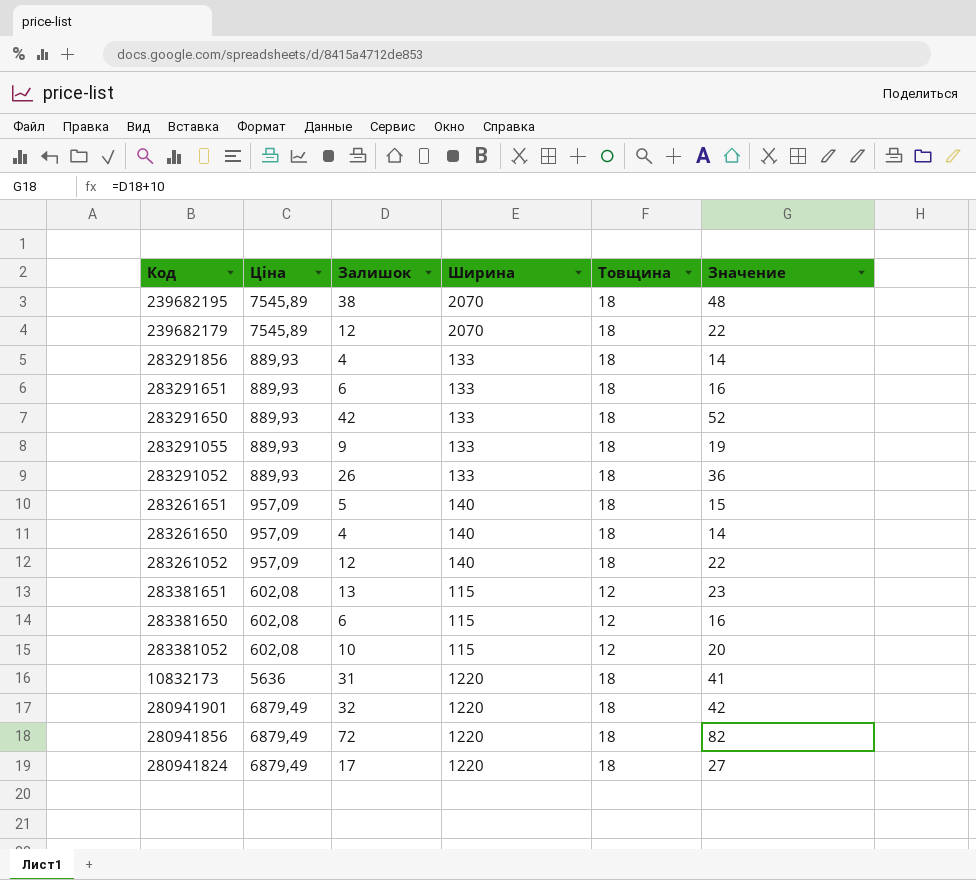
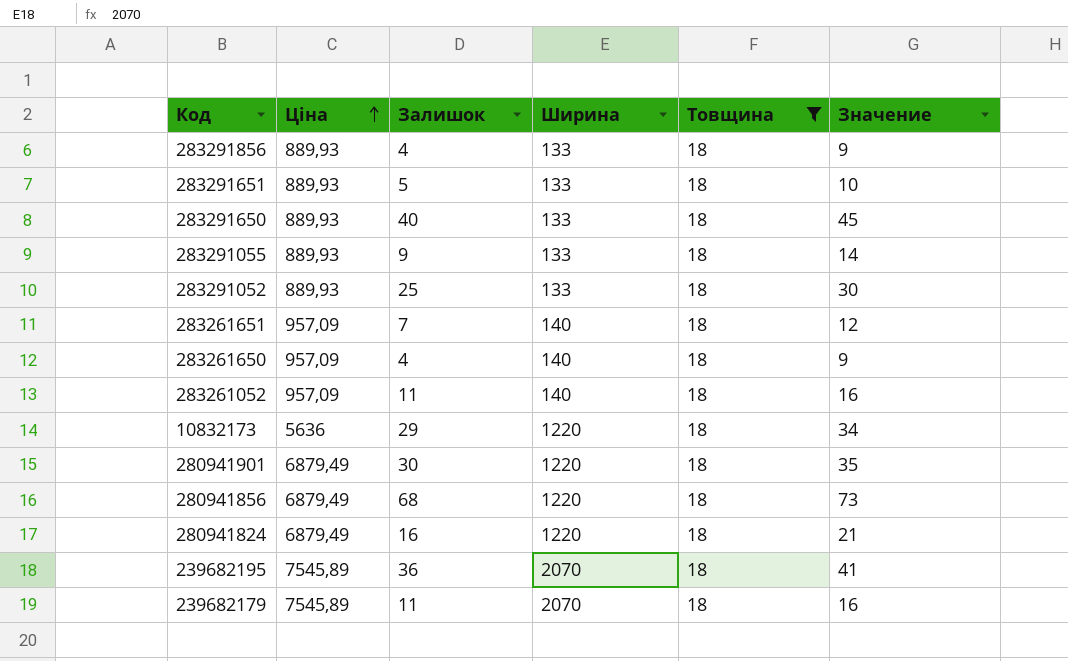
filter: none -> Товщина = 18
row order: none -> Ціна ascending
column Значение | formula: [Залишок] + 10 -> [Залишок] + 5
283291651 | Залишок: 6 -> 5
283291650 | Залишок: 42 -> 40
283291052 | Залишок: 26 -> 25
283261651 | Залишок: 5 -> 7
283261052 | Залишок: 12 -> 11
10832173 | Залишок: 31 -> 29
280941901 | Залишок: 32 -> 30
280941856 | Залишок: 72 -> 68
280941824 | Залишок: 17 -> 16
239682195 | Залишок: 38 -> 36
239682179 | Залишок: 12 -> 11

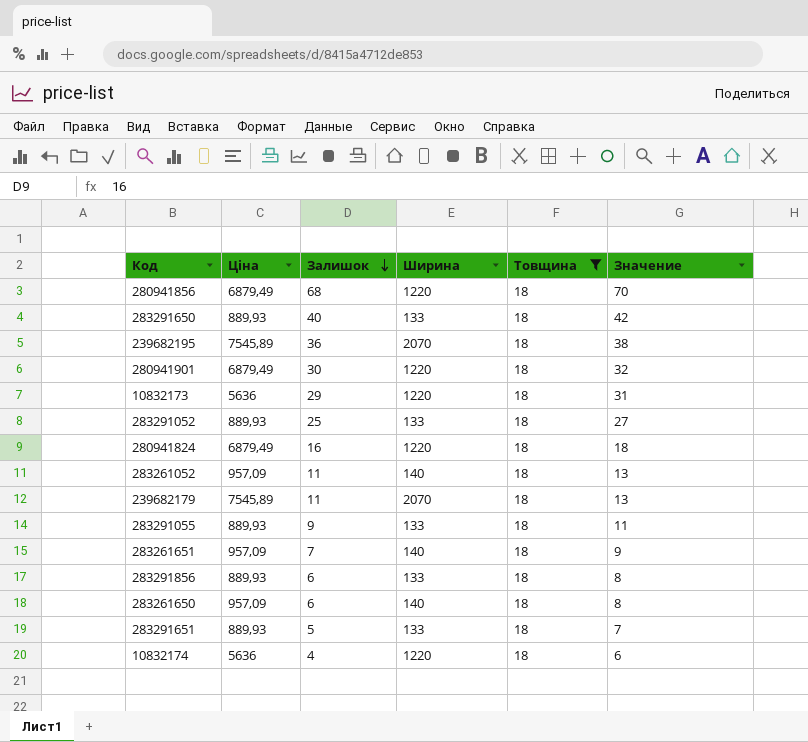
row order: Ціна ascending -> Залишок descending
column Значение | formula: [Залишок] + 5 -> [Залишок] + 2
283291856 | Залишок: 4 -> 6
283261650 | Залишок: 4 -> 6
row 10832174: none -> 5636 | 4 | 1220 | 18 | 6

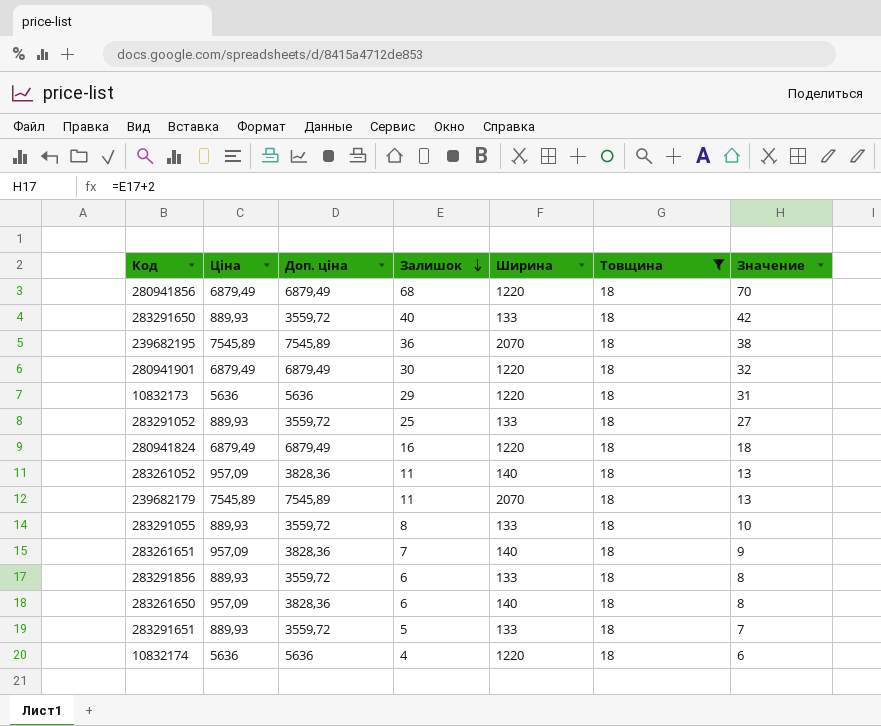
column Доп. ціна | position: none -> 3
283291055 | Залишок: 9 -> 8
283291055 | Значение: 11 -> 10

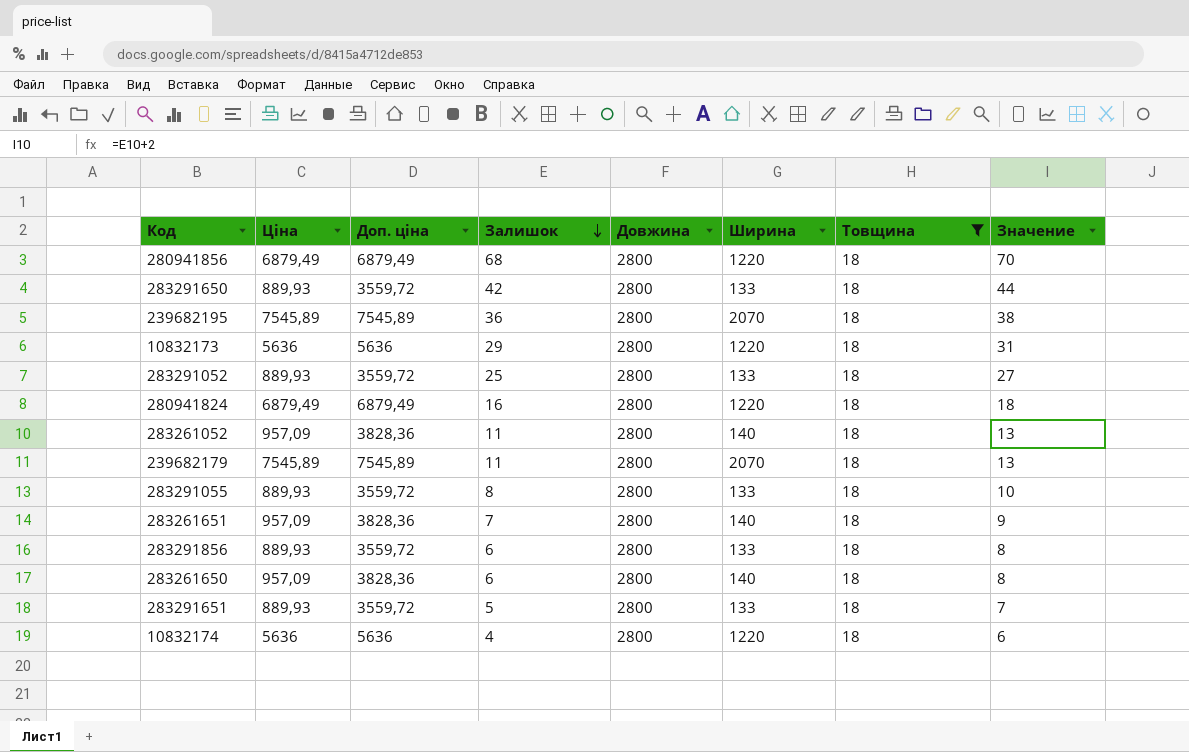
column Довжина | position: none -> 5
row 280941901: 6879,49 | 6879,49 | 30 | 1220 | 18 | 32 -> none
283291650 | Залишок: 40 -> 42
283291650 | Значение: 42 -> 44

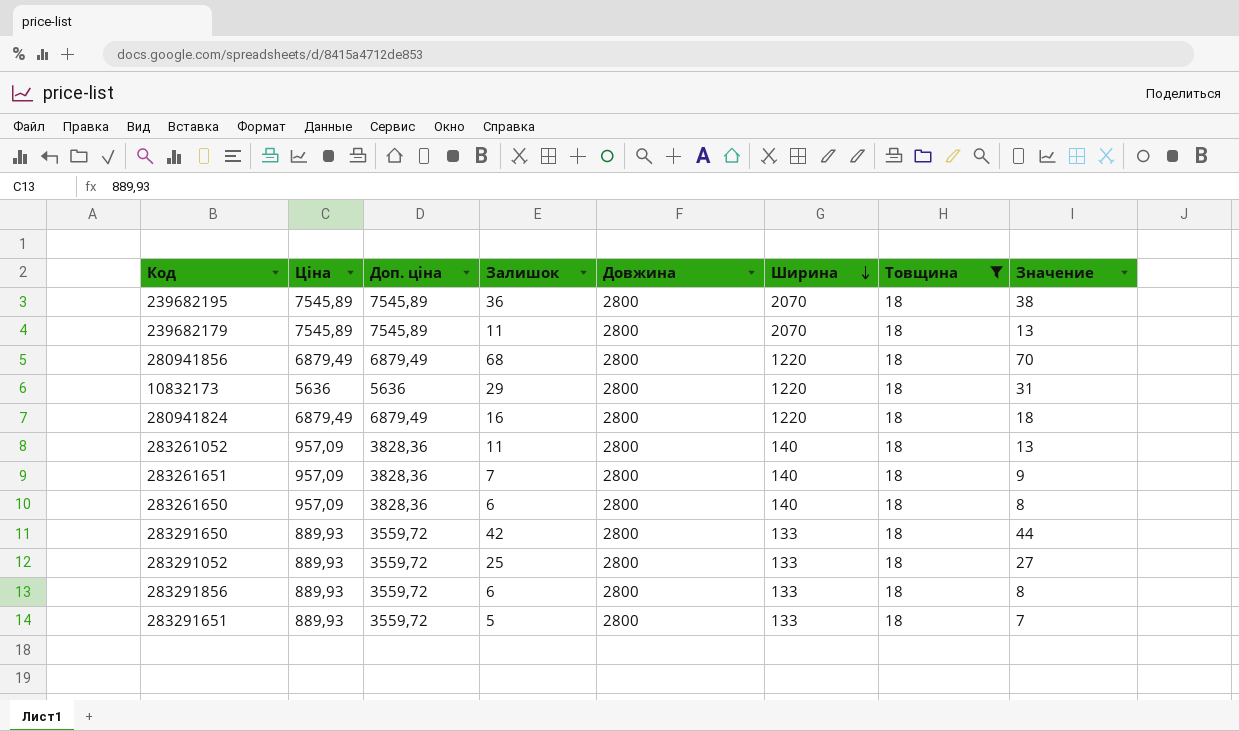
row order: Залишок descending -> Ширина descending
row 283291055: 889,93 | 3559,72 | 8 | 2800 | 133 | 18 | 10 -> none
row 10832174: 5636 | 5636 | 4 | 2800 | 1220 | 18 | 6 -> none

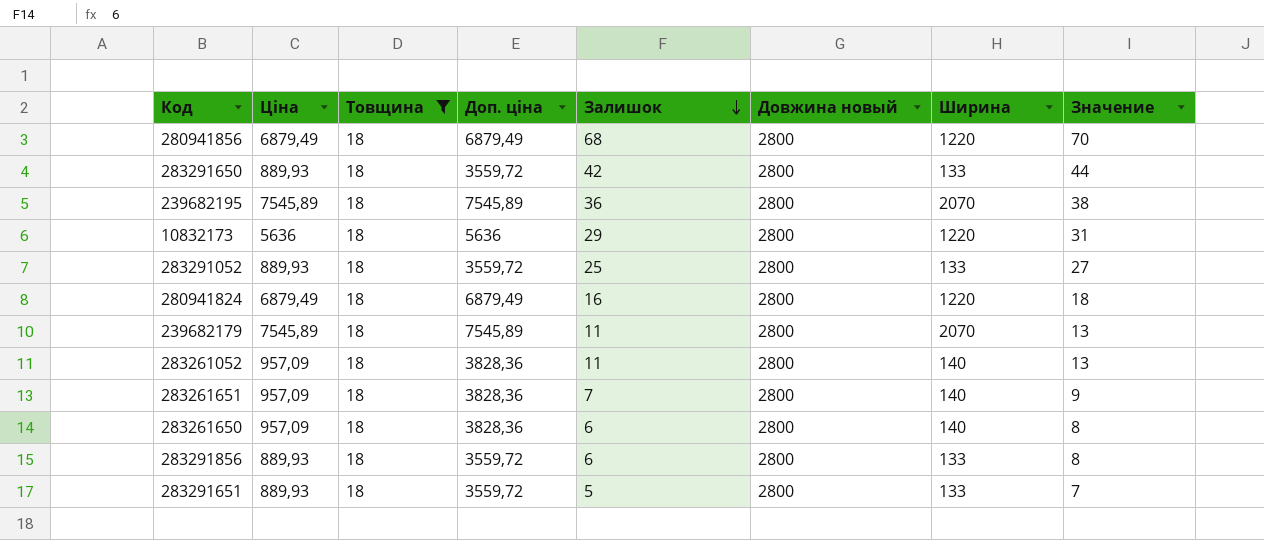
row order: Ширина descending -> Залишок descending
column Товщина | position: 7 -> 3
column name: Довжина -> Довжина новый

